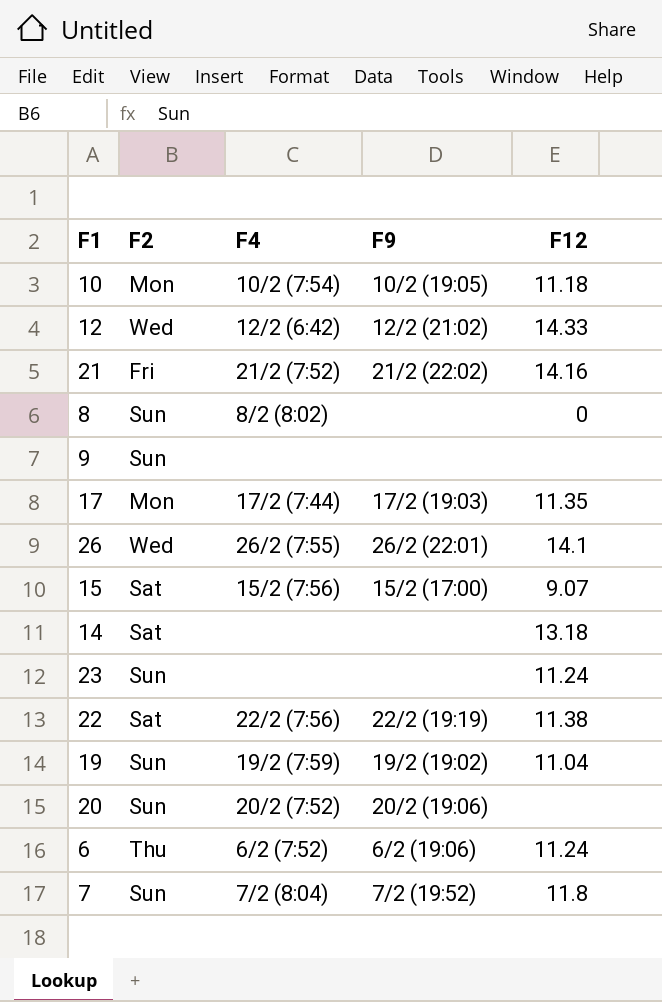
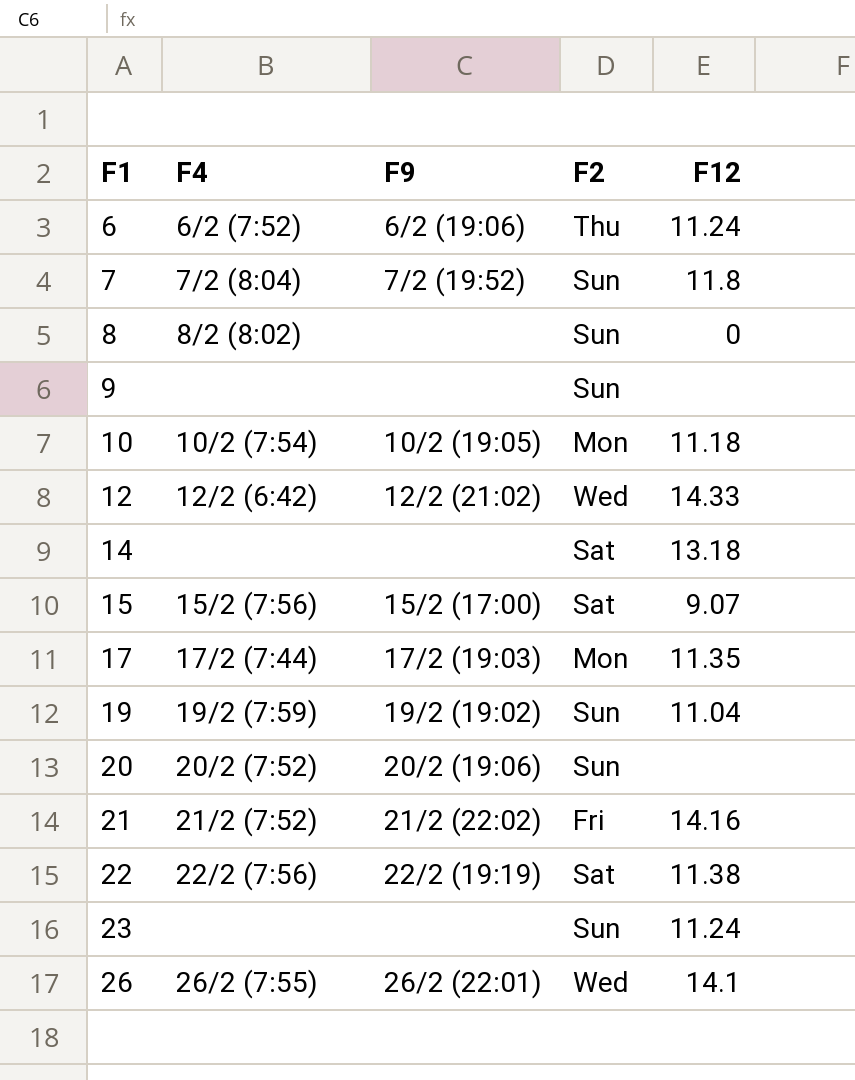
row order: none -> F1 ascending
column F2 | position: 2 -> 4

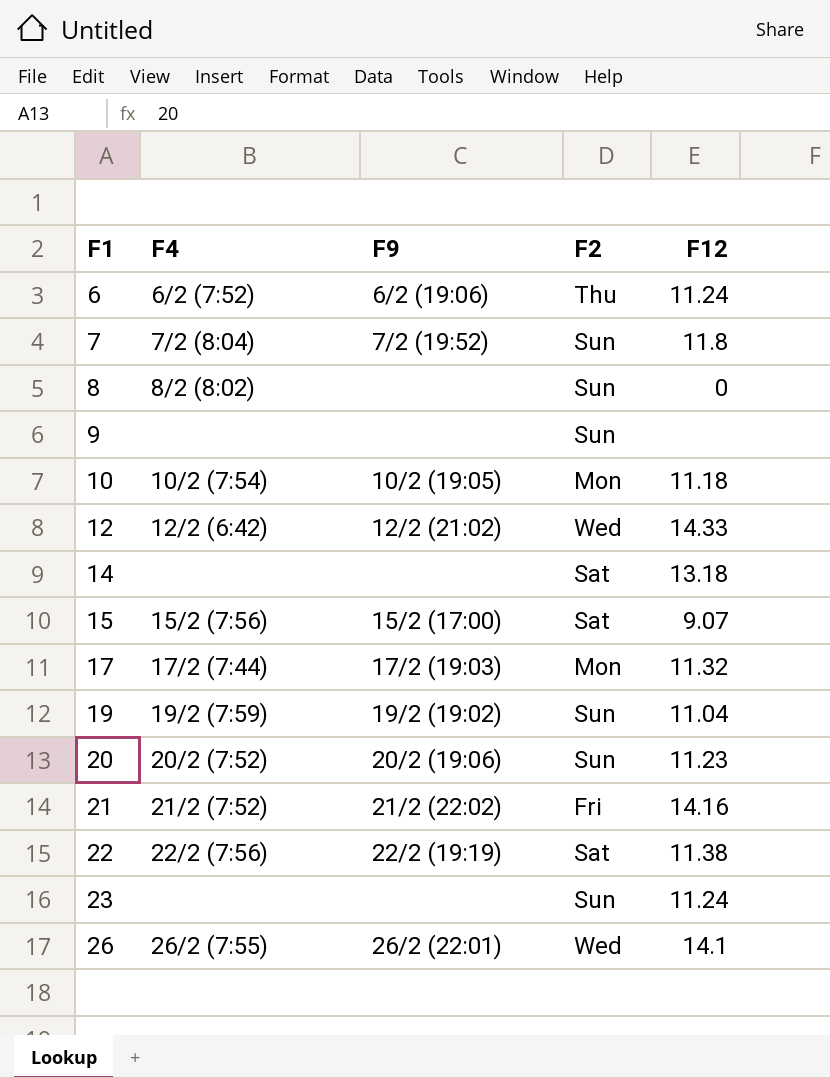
17 | F12: 11.35 -> 11.32
20 | F12: none -> 11.23

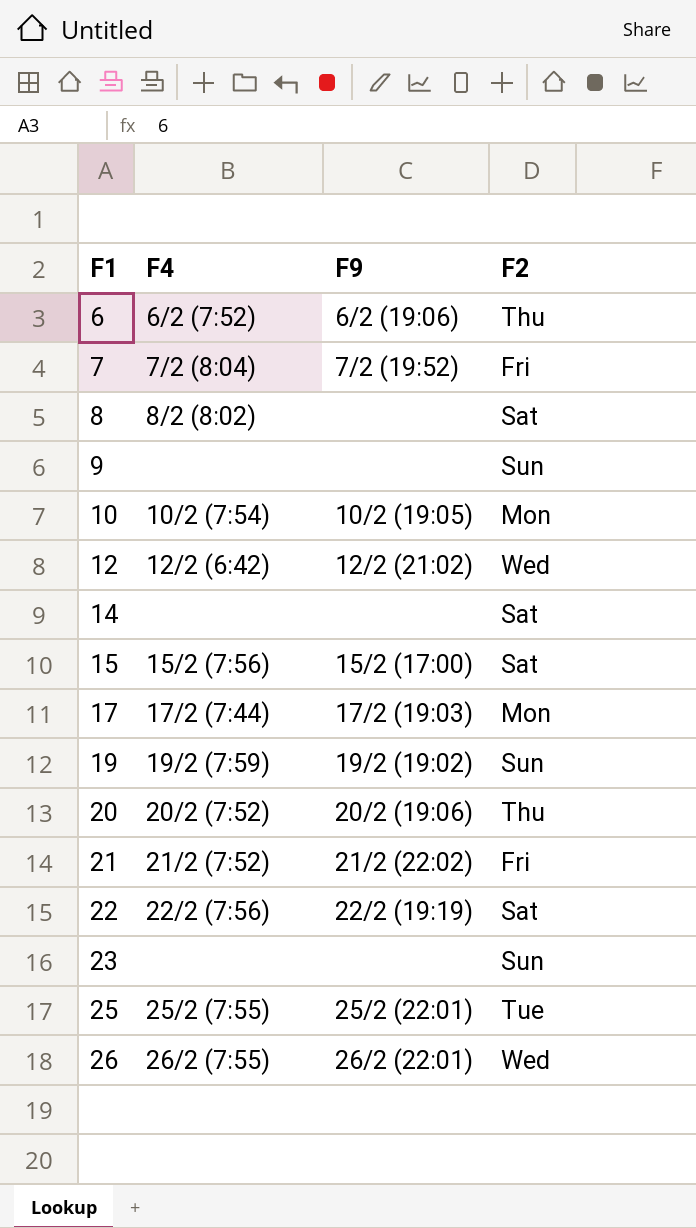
column F12 | position: 5 -> none
7 | F2: Sun -> Fri
8 | F2: Sun -> Sat
20 | F2: Sun -> Thu
row 25: none -> 25/2 (7:55) | 25/2 (22:01) | Tue

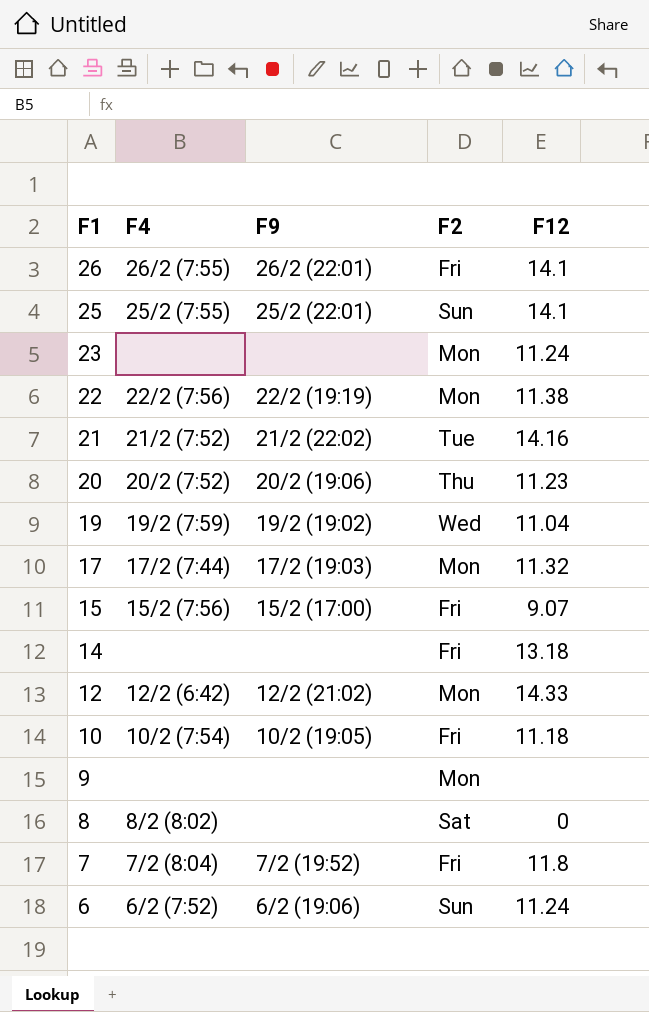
row order: F1 ascending -> F1 descending
column F12 | position: none -> 5
26 | F2: Wed -> Fri
25 | F2: Tue -> Sun
23 | F2: Sun -> Mon
22 | F2: Sat -> Mon
21 | F2: Fri -> Tue
19 | F2: Sun -> Wed
15 | F2: Sat -> Fri
14 | F2: Sat -> Fri
12 | F2: Wed -> Mon
10 | F2: Mon -> Fri
9 | F2: Sun -> Mon
6 | F2: Thu -> Sun

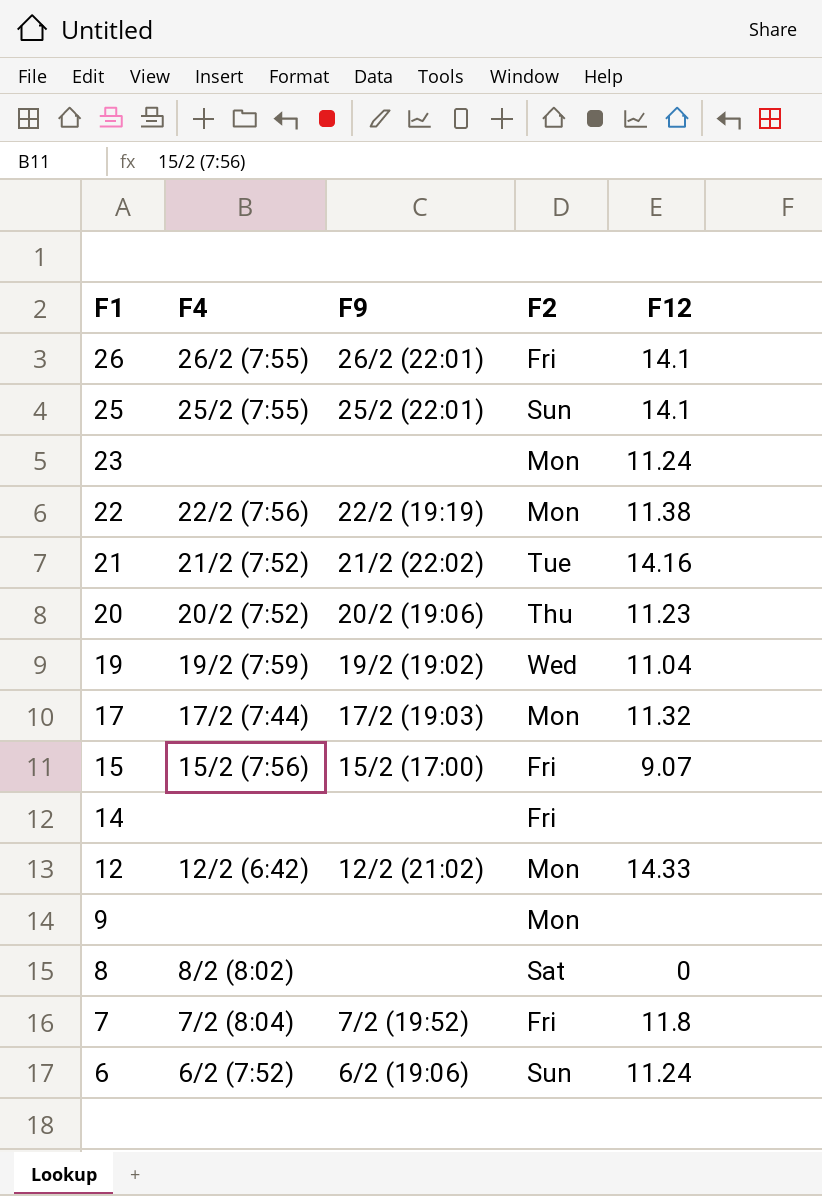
row 10: 10/2 (7:54) | 10/2 (19:05) | Fri | 11.18 -> none
14 | F12: 13.18 -> none

